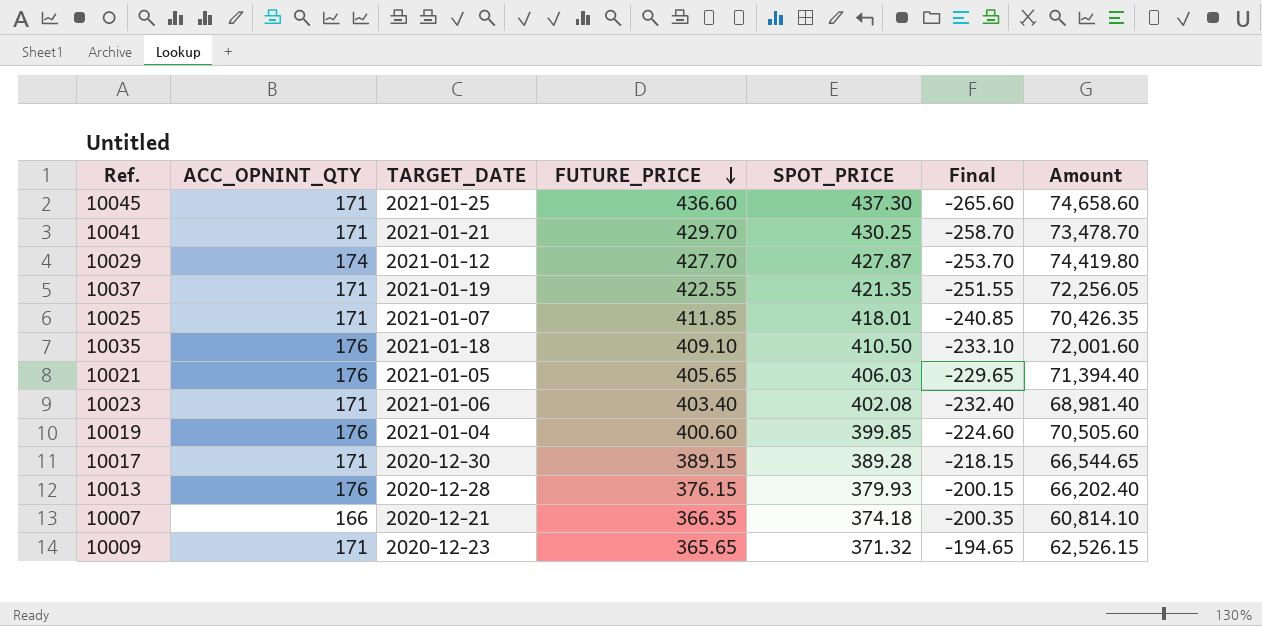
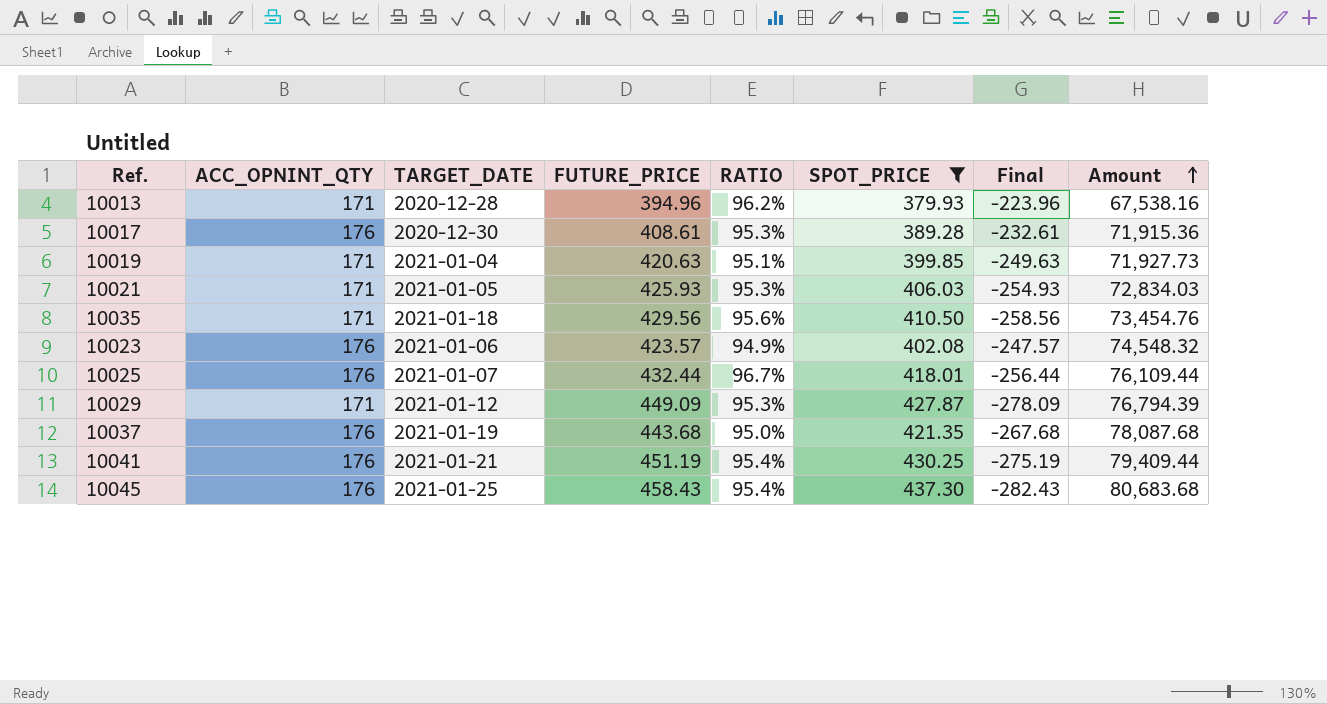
filter: none -> SPOT_PRICE >= 379.93
row order: FUTURE_PRICE descending -> Amount ascending
column RATIO | formula: none -> [SPOT_PRICE] / [FUTURE_PRICE]
10013 | ACC_OPNINT_QTY: 176 -> 171
10013 | FUTURE_PRICE: 376.15 -> 394.96
10013 | Final: -200.15 -> -223.96
10013 | Amount: 66,202.40 -> 67,538.16
10017 | ACC_OPNINT_QTY: 171 -> 176
10017 | FUTURE_PRICE: 389.15 -> 408.61
10017 | Final: -218.15 -> -232.61
10017 | Amount: 66,544.65 -> 71,915.36
10019 | ACC_OPNINT_QTY: 176 -> 171
10019 | FUTURE_PRICE: 400.60 -> 420.63
10019 | Final: -224.60 -> -249.63
10019 | Amount: 70,505.60 -> 71,927.73
10021 | ACC_OPNINT_QTY: 176 -> 171
10021 | FUTURE_PRICE: 405.65 -> 425.93
10021 | Final: -229.65 -> -254.93
10021 | Amount: 71,394.40 -> 72,834.03
10035 | ACC_OPNINT_QTY: 176 -> 171
10035 | FUTURE_PRICE: 409.10 -> 429.56
10035 | Final: -233.10 -> -258.56
10035 | Amount: 72,001.60 -> 73,454.76
10023 | ACC_OPNINT_QTY: 171 -> 176
10023 | FUTURE_PRICE: 403.40 -> 423.57
10023 | Final: -232.40 -> -247.57
10023 | Amount: 68,981.40 -> 74,548.32
10025 | ACC_OPNINT_QTY: 171 -> 176
10025 | FUTURE_PRICE: 411.85 -> 432.44
10025 | Final: -240.85 -> -256.44
10025 | Amount: 70,426.35 -> 76,109.44
10029 | ACC_OPNINT_QTY: 174 -> 171
10029 | FUTURE_PRICE: 427.70 -> 449.09
10029 | Final: -253.70 -> -278.09
10029 | Amount: 74,419.80 -> 76,794.39
10037 | ACC_OPNINT_QTY: 171 -> 176
10037 | FUTURE_PRICE: 422.55 -> 443.68
10037 | Final: -251.55 -> -267.68
10037 | Amount: 72,256.05 -> 78,087.68
10041 | ACC_OPNINT_QTY: 171 -> 176
10041 | FUTURE_PRICE: 429.70 -> 451.19
10041 | Final: -258.70 -> -275.19
10041 | Amount: 73,478.70 -> 79,409.44
10045 | ACC_OPNINT_QTY: 171 -> 176
10045 | FUTURE_PRICE: 436.60 -> 458.43
10045 | Final: -265.60 -> -282.43
10045 | Amount: 74,658.60 -> 80,683.68

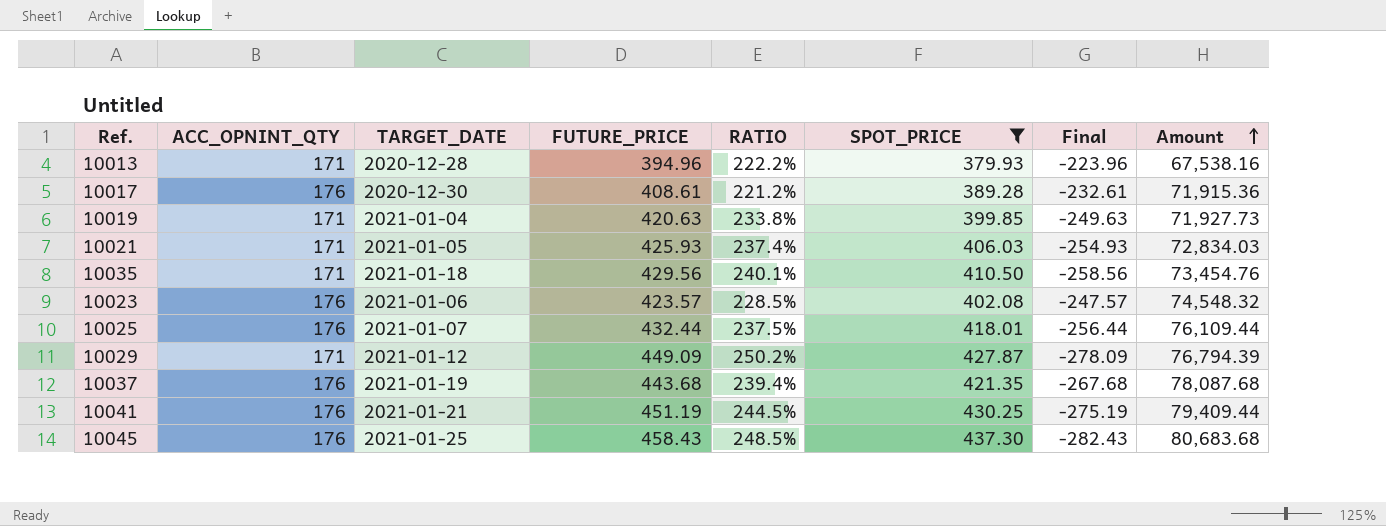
column RATIO | formula: [SPOT_PRICE] / [FUTURE_PRICE] -> [SPOT_PRICE] / [ACC_OPNINT_QTY]

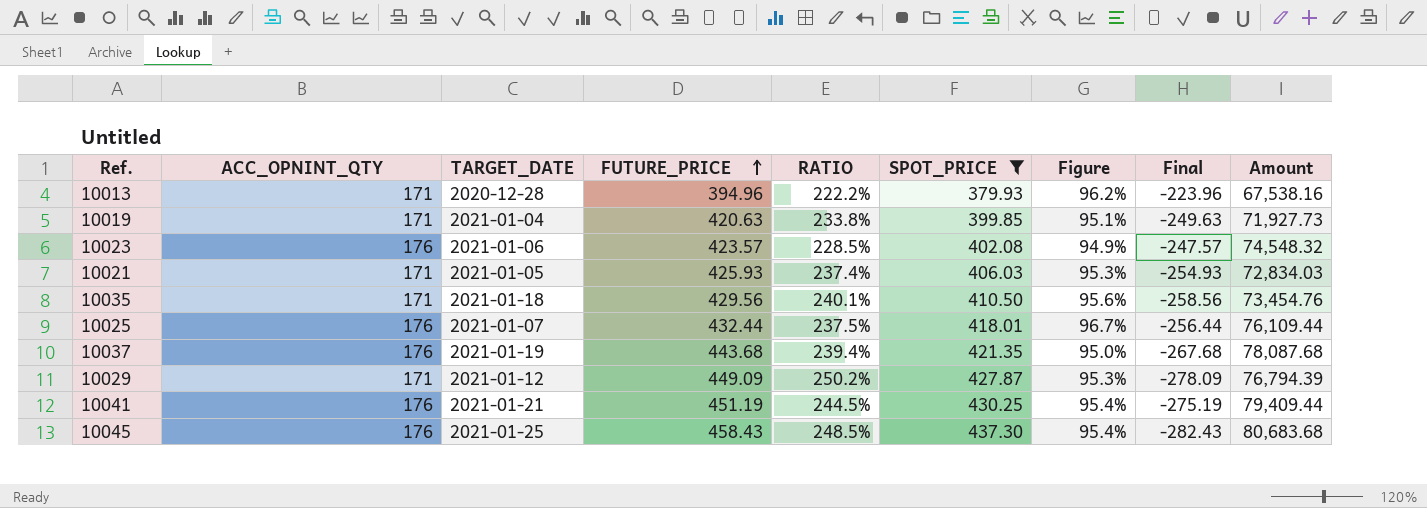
row order: Amount ascending -> FUTURE_PRICE ascending
column Figure | formula: none -> [SPOT_PRICE] / [FUTURE_PRICE]
row 10017: 176 | 2020-12-30 | 408.61 | 221.2% | 389.28 | -232.61 | 71,915.36 -> none

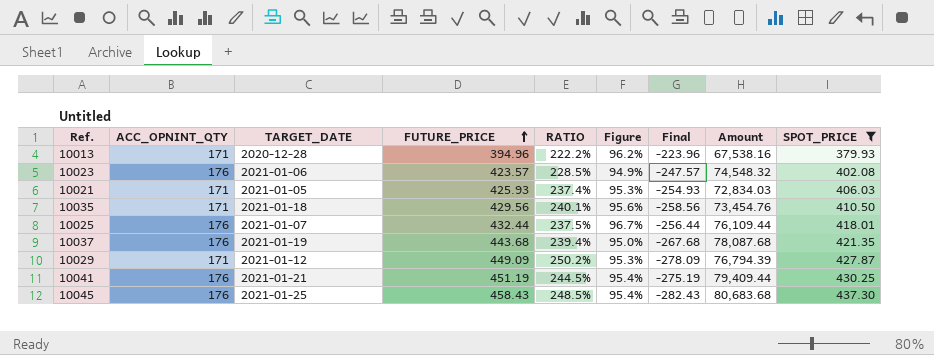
column SPOT_PRICE | position: 6 -> 9
row 10019: 171 | 2021-01-04 | 420.63 | 233.8% | 399.85 | 95.1% | -249.63 | 71,927.73 -> none

